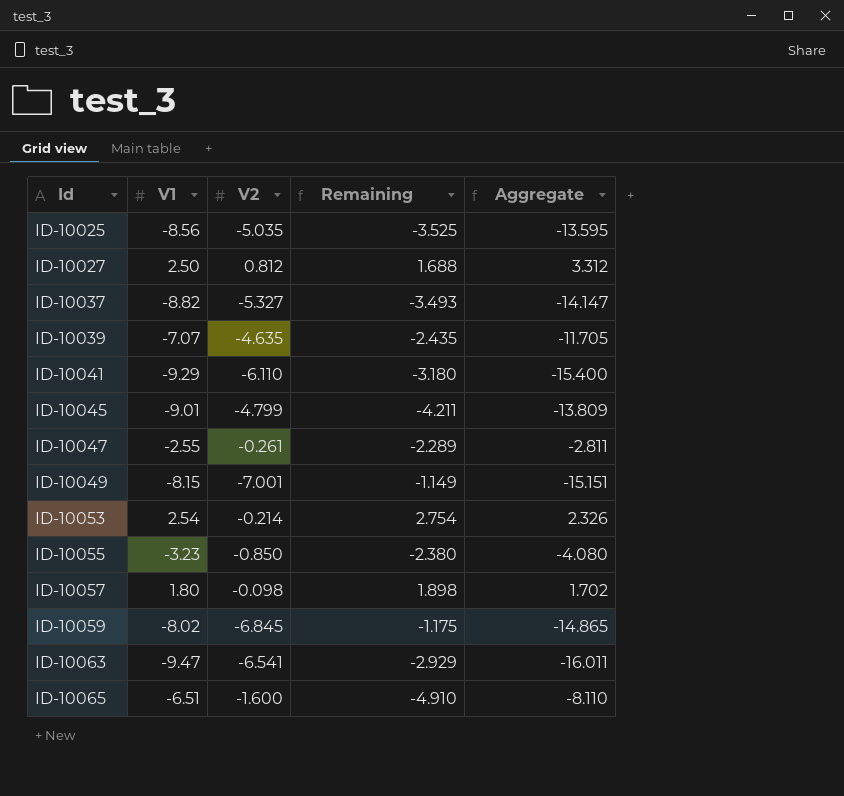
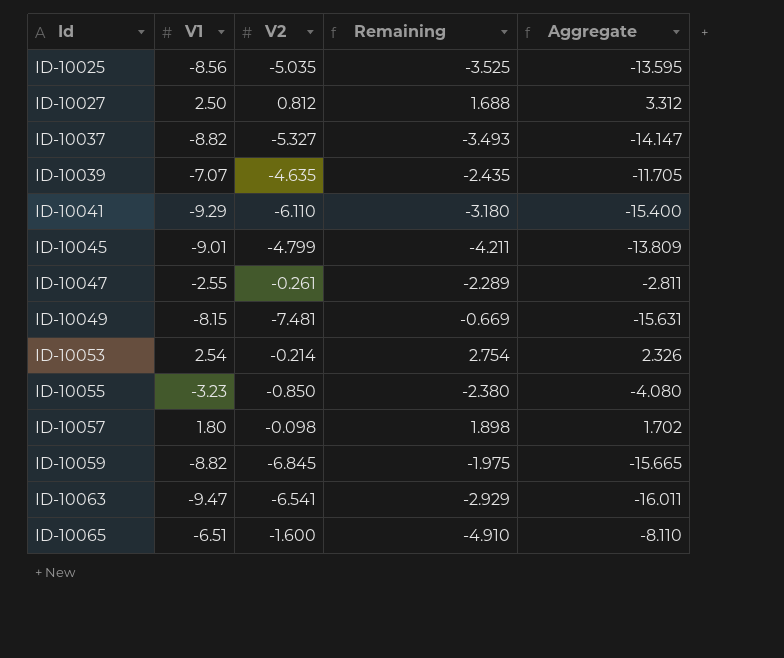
ID-10049 | V2: -7.001 -> -7.481
ID-10049 | Remaining: -1.149 -> -0.669
ID-10049 | Aggregate: -15.151 -> -15.631
ID-10059 | V1: -8.02 -> -8.82
ID-10059 | Remaining: -1.175 -> -1.975
ID-10059 | Aggregate: -14.865 -> -15.665

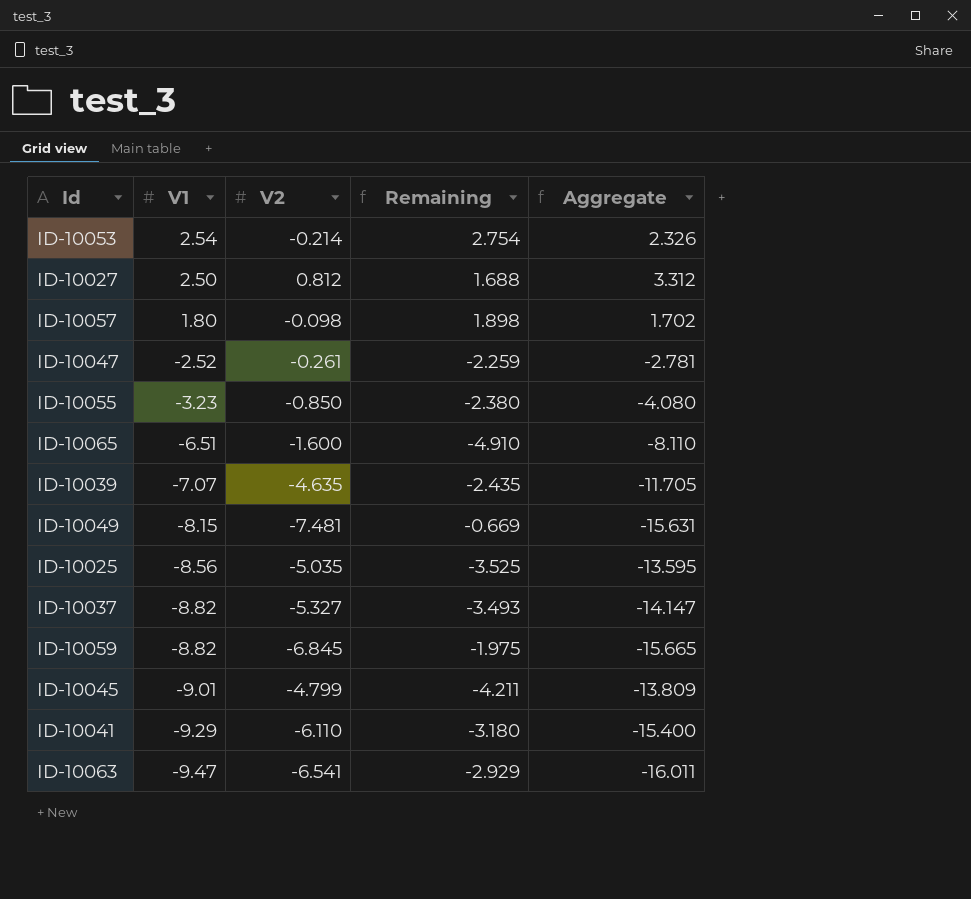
row order: Id ascending -> V1 descending
ID-10047 | V1: -2.55 -> -2.52
ID-10047 | Remaining: -2.289 -> -2.259
ID-10047 | Aggregate: -2.811 -> -2.781

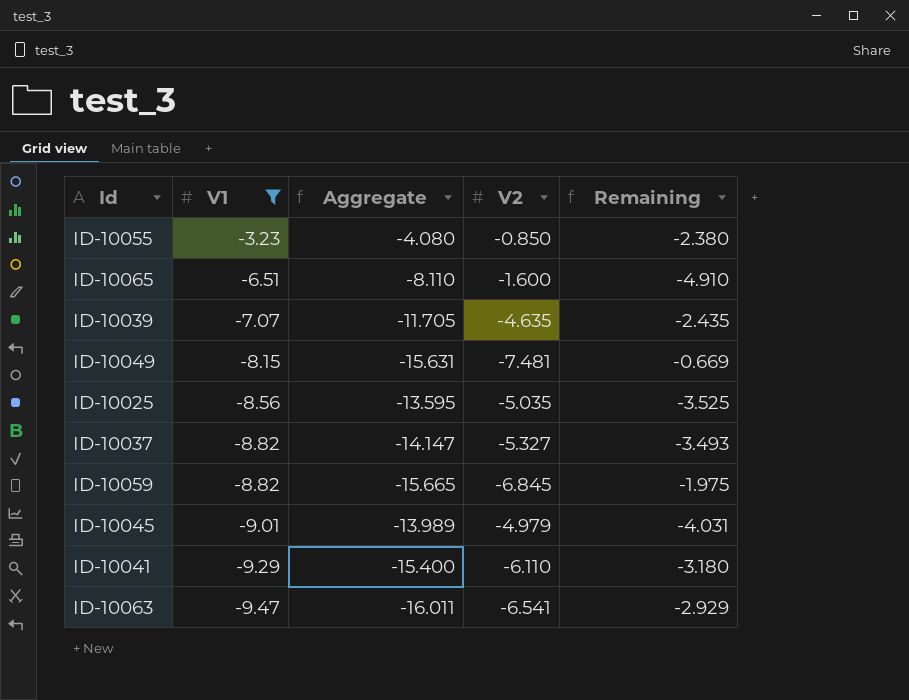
filter: none -> V1 <= -3.23
column Aggregate | position: 5 -> 3
ID-10045 | Aggregate: -13.809 -> -13.989
ID-10045 | V2: -4.799 -> -4.979
ID-10045 | Remaining: -4.211 -> -4.031

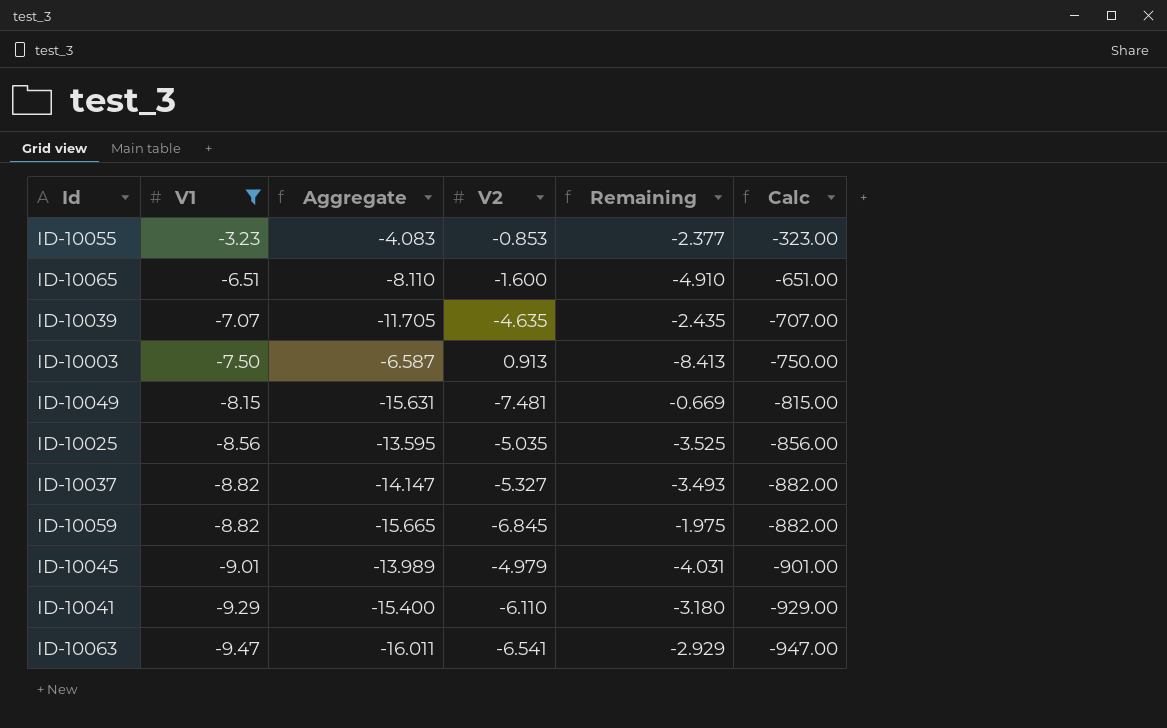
column Calc | formula: none -> [V1] * 100
ID-10055 | Aggregate: -4.080 -> -4.083
ID-10055 | V2: -0.850 -> -0.853
ID-10055 | Remaining: -2.380 -> -2.377
row ID-10003: none -> -7.50 | -6.587 | 0.913 | -8.413 | -750.00

